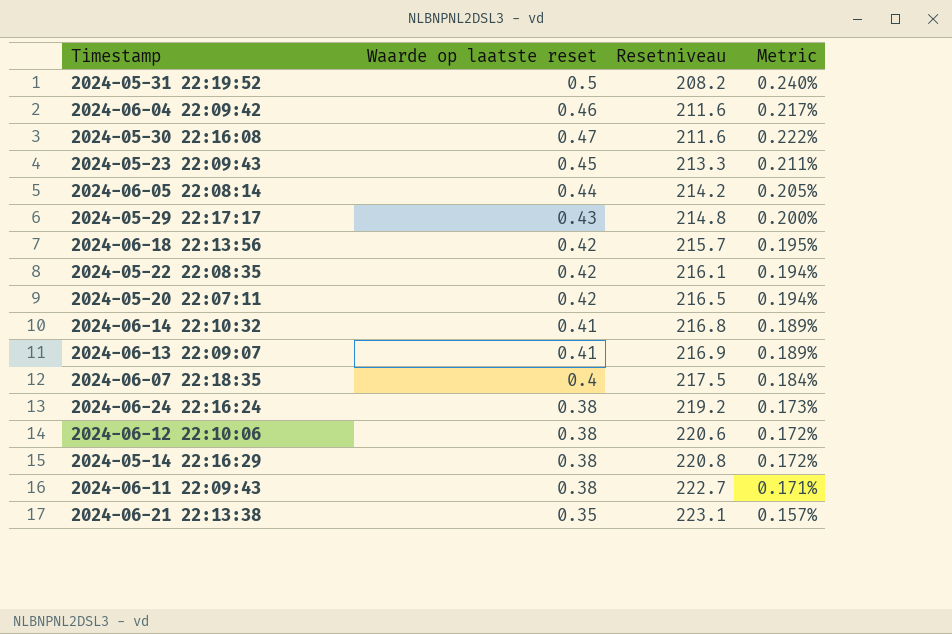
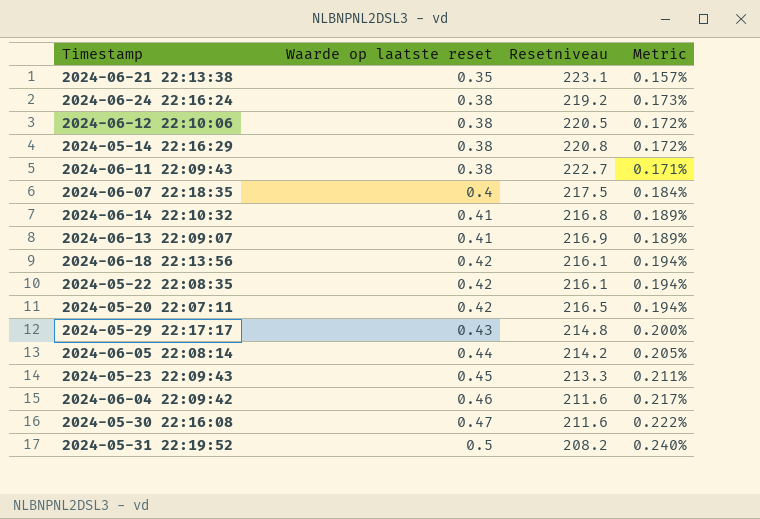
row order: Resetniveau ascending -> Waarde op laatste reset ascending
2024-06-12 22:10:06 | Resetniveau: 220.6 -> 220.5
2024-06-18 22:13:56 | Resetniveau: 215.7 -> 216.1
2024-06-18 22:13:56 | Metric: 0.195% -> 0.194%

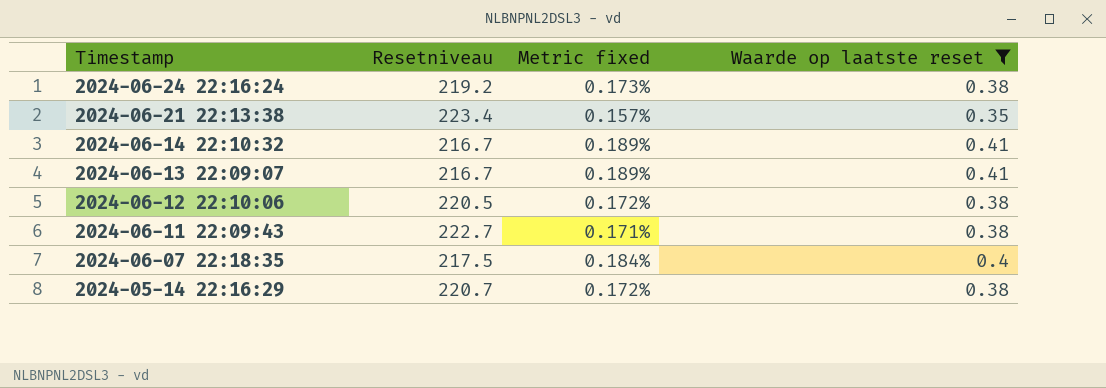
filter: none -> Waarde op laatste reset <= 0.41
row order: Waarde op laatste reset ascending -> Timestamp descending
column name: Metric -> Metric fixed
column Waarde op laatste reset | position: 2 -> 4
2024-06-21 22:13:38 | Resetniveau: 223.1 -> 223.4
2024-06-14 22:10:32 | Resetniveau: 216.8 -> 216.7
2024-06-13 22:09:07 | Resetniveau: 216.9 -> 216.7
2024-05-14 22:16:29 | Resetniveau: 220.8 -> 220.7

